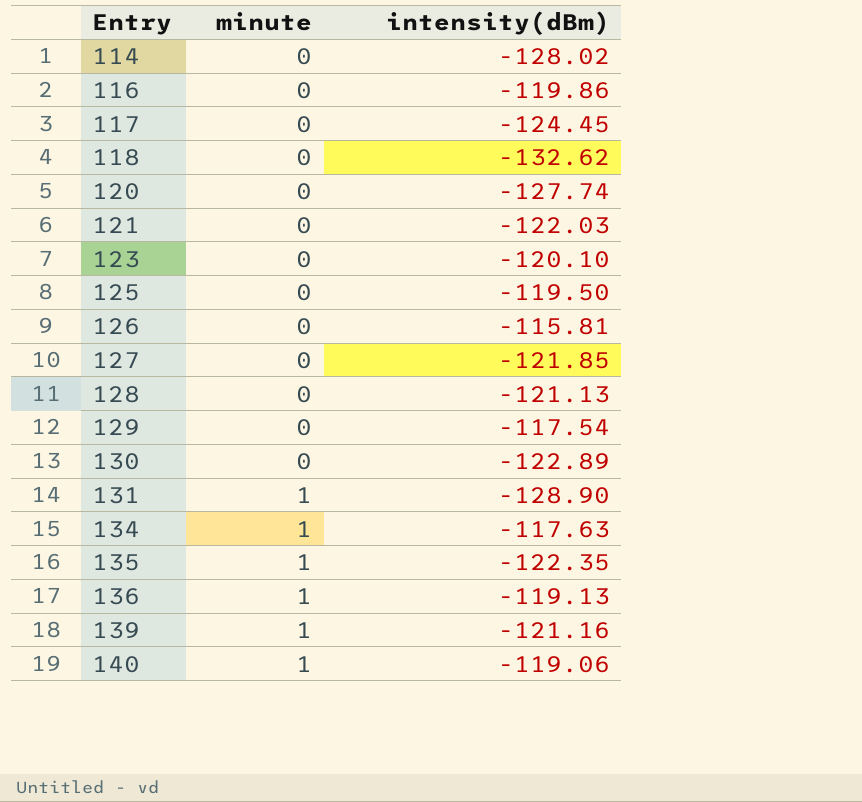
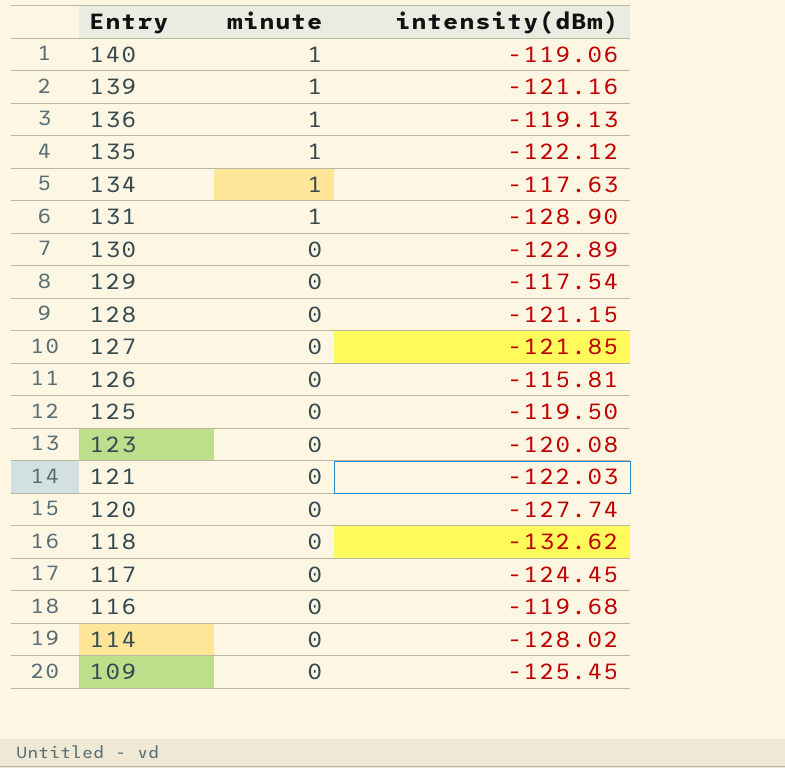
row order: Entry ascending -> Entry descending
135 | intensity(dBm): -122.35 -> -122.12
128 | intensity(dBm): -121.13 -> -121.15
123 | intensity(dBm): -120.10 -> -120.08
116 | intensity(dBm): -119.86 -> -119.68
row 109: none -> 0 | -125.45

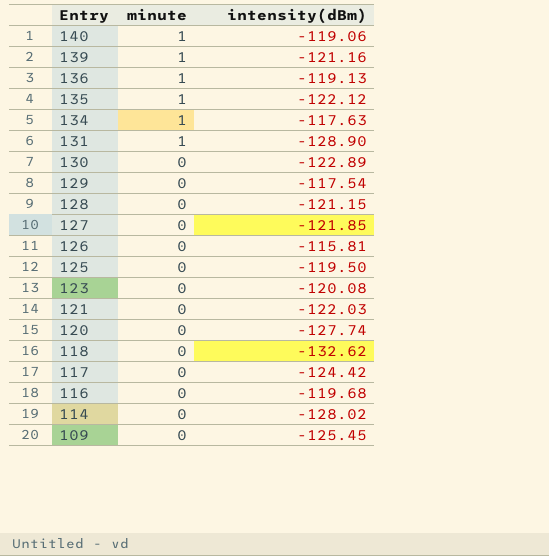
117 | intensity(dBm): -124.45 -> -124.42

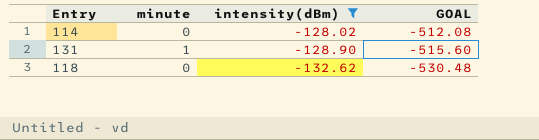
filter: none -> intensity(dBm) <= -128.02
row order: Entry descending -> intensity(dBm) descending
column GOAL | formula: none -> [intensity(dBm)] * 4

